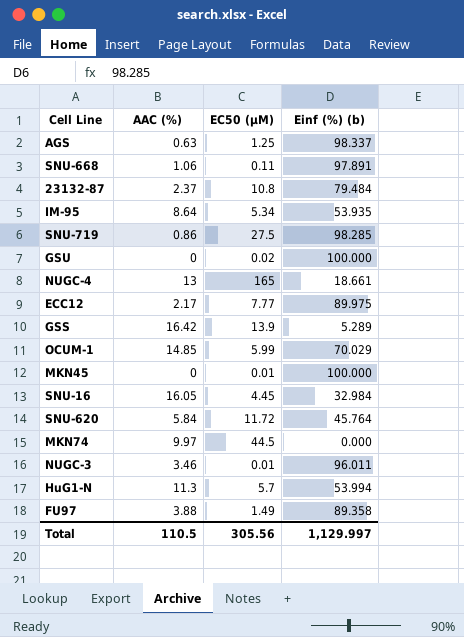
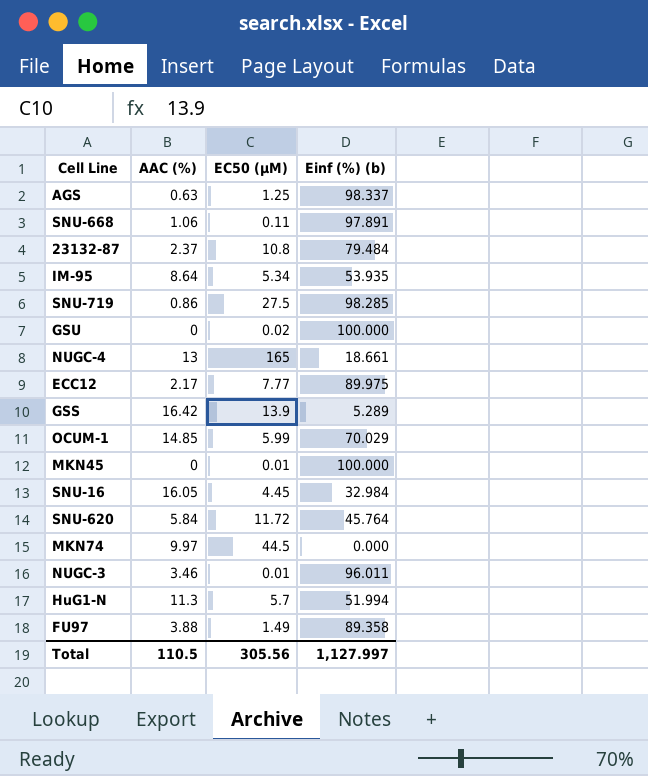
HuG1-N | Einf (%) (b): 53.994 -> 51.994
Total | Einf (%) (b): 1,129.997 -> 1,127.997

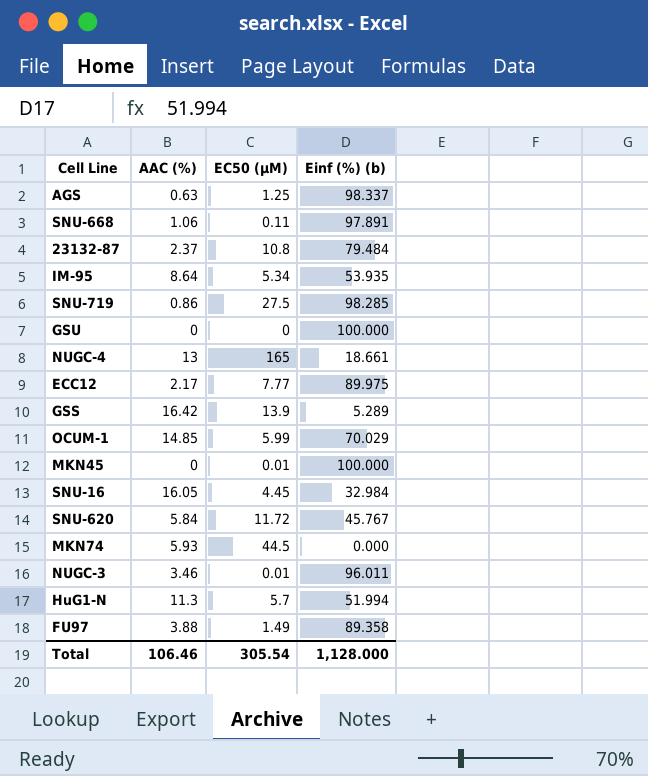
GSU | EC50 (µM): 0.02 -> 0
SNU-620 | Einf (%) (b): 45.764 -> 45.767
MKN74 | AAC (%): 9.97 -> 5.93
Total | AAC (%): 110.5 -> 106.46
Total | EC50 (µM): 305.56 -> 305.54
Total | Einf (%) (b): 1,127.997 -> 1,128.000

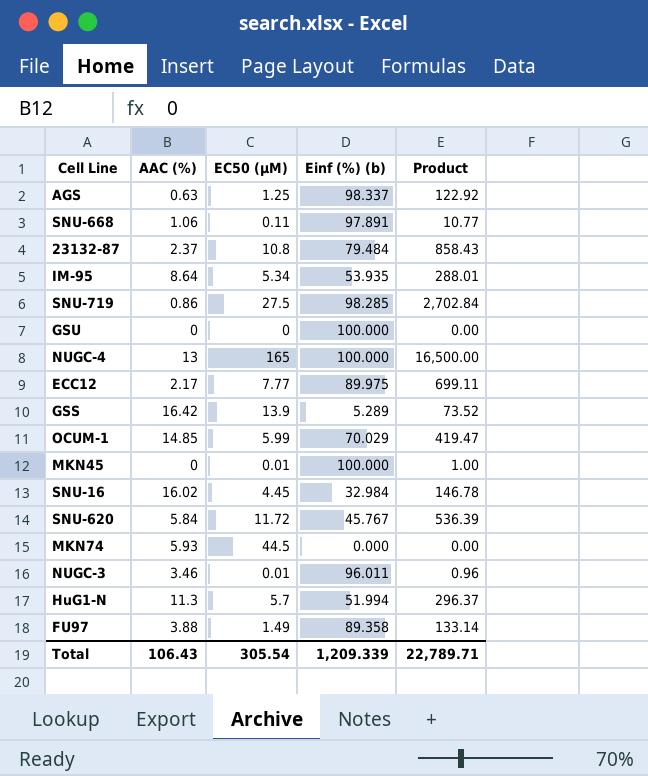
column Product | formula: none -> [EC50 (µM)] * [Einf (%) (b)]
NUGC-4 | Einf (%) (b): 18.661 -> 100.000
SNU-16 | AAC (%): 16.05 -> 16.02
Total | AAC (%): 106.46 -> 106.43
Total | Einf (%) (b): 1,128.000 -> 1,209.339

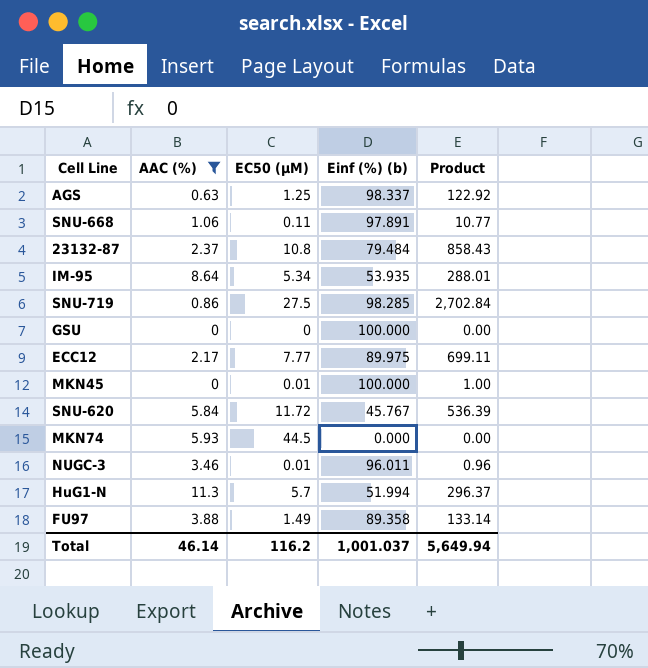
filter: none -> AAC (%) <= 11.3
Total | AAC (%): 106.43 -> 46.14
Total | EC50 (µM): 305.54 -> 116.2
Total | Einf (%) (b): 1,209.339 -> 1,001.037
Total | Product: 22,789.71 -> 5,649.94

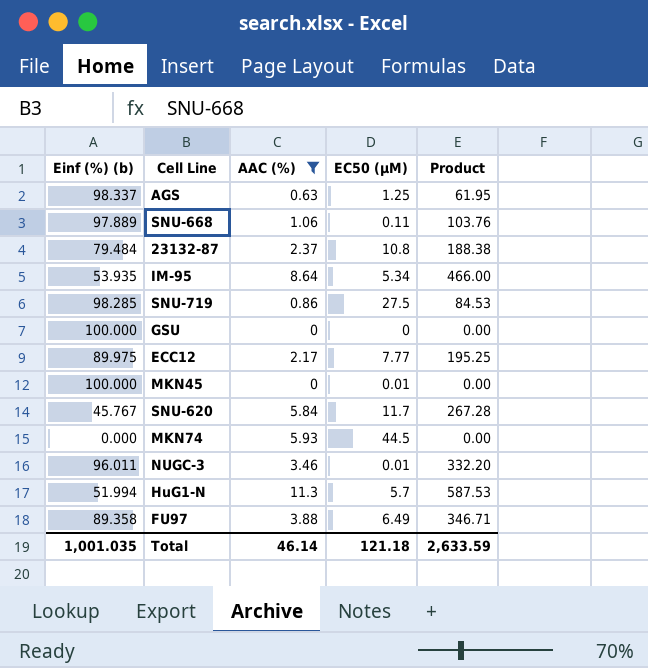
column Einf (%) (b) | position: 4 -> 1
column Product | formula: [EC50 (µM)] * [Einf (%) (b)] -> [Einf (%) (b)] * [AAC (%)]
SNU-668 | Einf (%) (b): 97.891 -> 97.889
SNU-620 | EC50 (µM): 11.72 -> 11.7
FU97 | EC50 (µM): 1.49 -> 6.49
Total | Einf (%) (b): 1,001.037 -> 1,001.035
Total | EC50 (µM): 116.2 -> 121.18
Total | Product: 5,649.94 -> 2,633.59

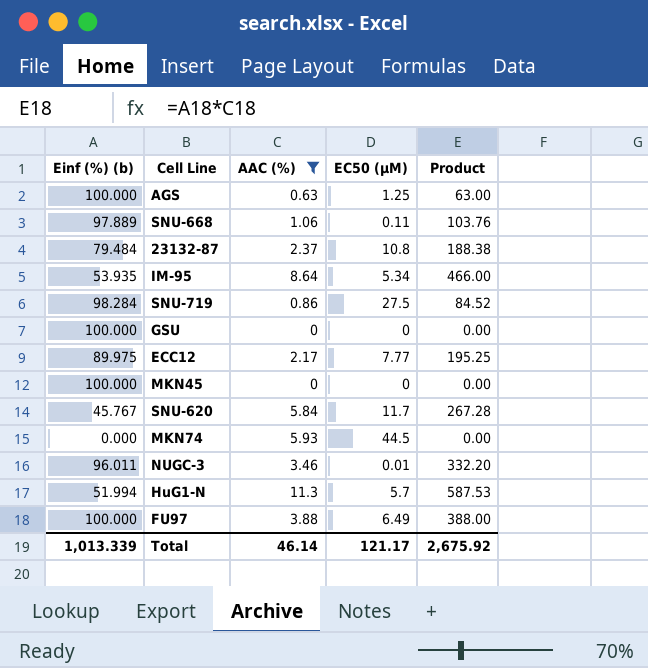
AGS | Einf (%) (b): 98.337 -> 100.000
AGS | Product: 61.95 -> 63.00
SNU-719 | Einf (%) (b): 98.285 -> 98.284
SNU-719 | Product: 84.53 -> 84.52
MKN45 | EC50 (µM): 0.01 -> 0
FU97 | Einf (%) (b): 89.358 -> 100.000
FU97 | Product: 346.71 -> 388.00
Total | Einf (%) (b): 1,001.035 -> 1,013.339
Total | EC50 (µM): 121.18 -> 121.17
Total | Product: 2,633.59 -> 2,675.92

